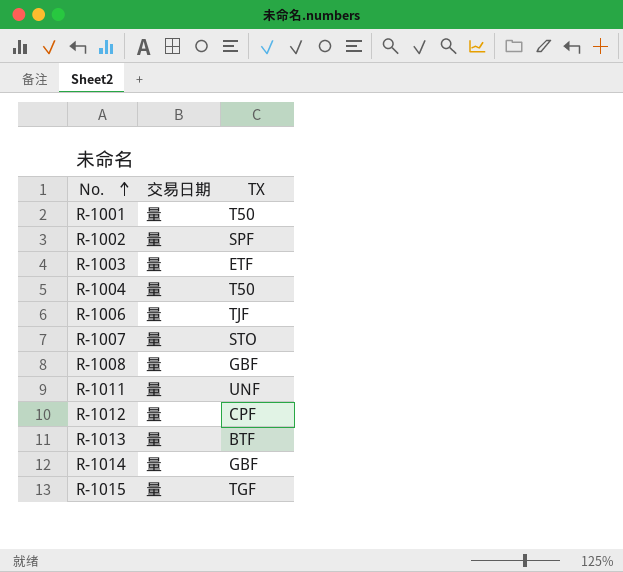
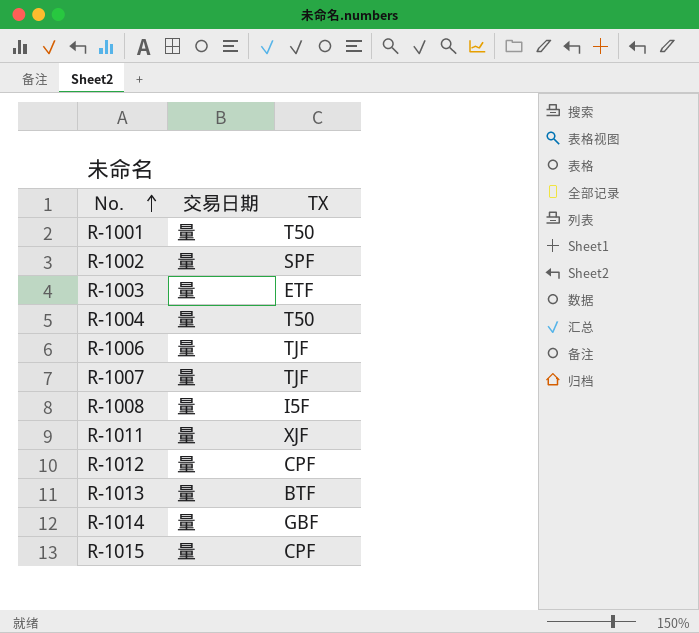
R-1007 | TX: STO -> TJF
R-1008 | TX: GBF -> I5F
R-1011 | TX: UNF -> XJF
R-1015 | TX: TGF -> CPF

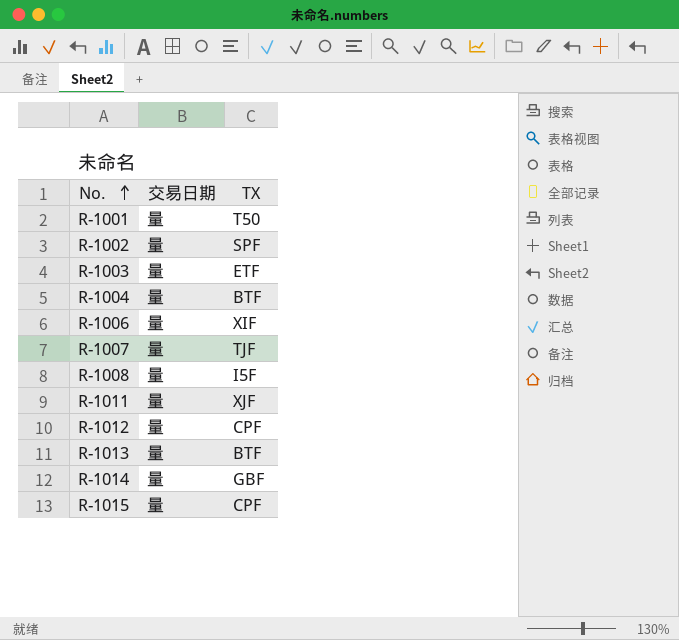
R-1004 | TX: T50 -> BTF
R-1006 | TX: TJF -> XIF

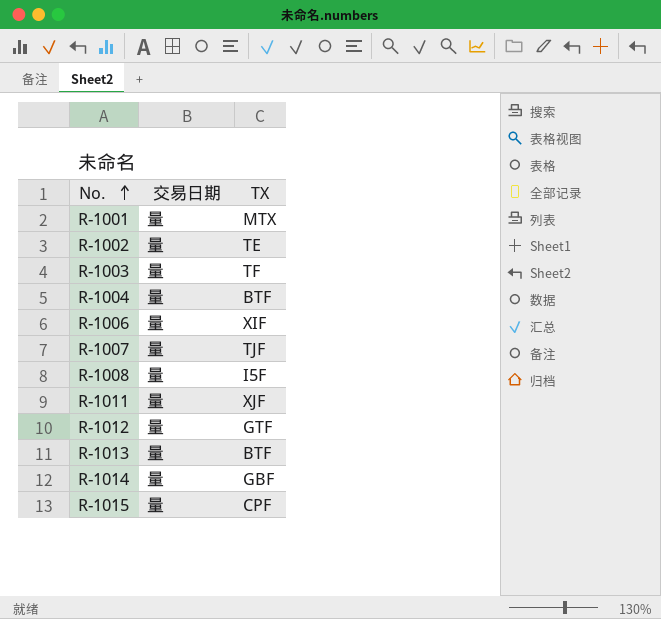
R-1001 | TX: T50 -> MTX
R-1002 | TX: SPF -> TE
R-1003 | TX: ETF -> TF
R-1012 | TX: CPF -> GTF

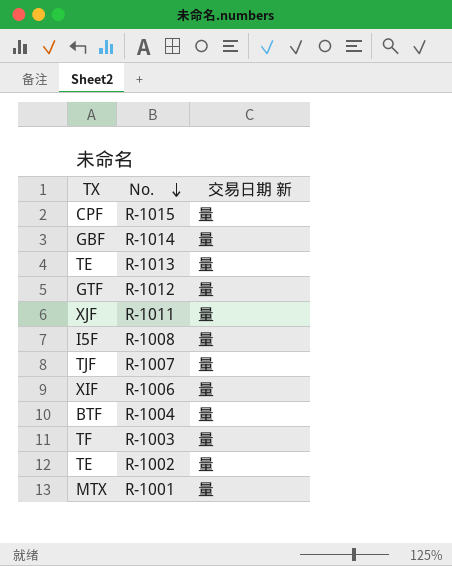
row order: No. ascending -> No. descending
column TX | position: 3 -> 1
column name: 交易日期 -> 交易日期 新
R-1013 | TX: BTF -> TE

